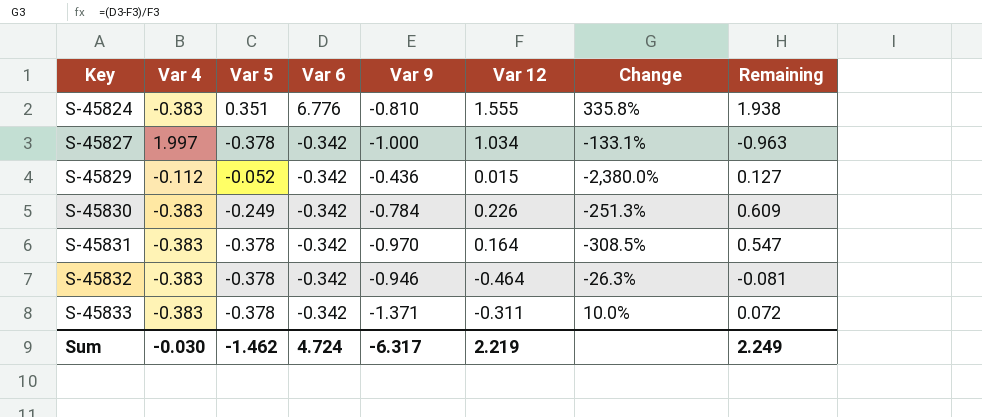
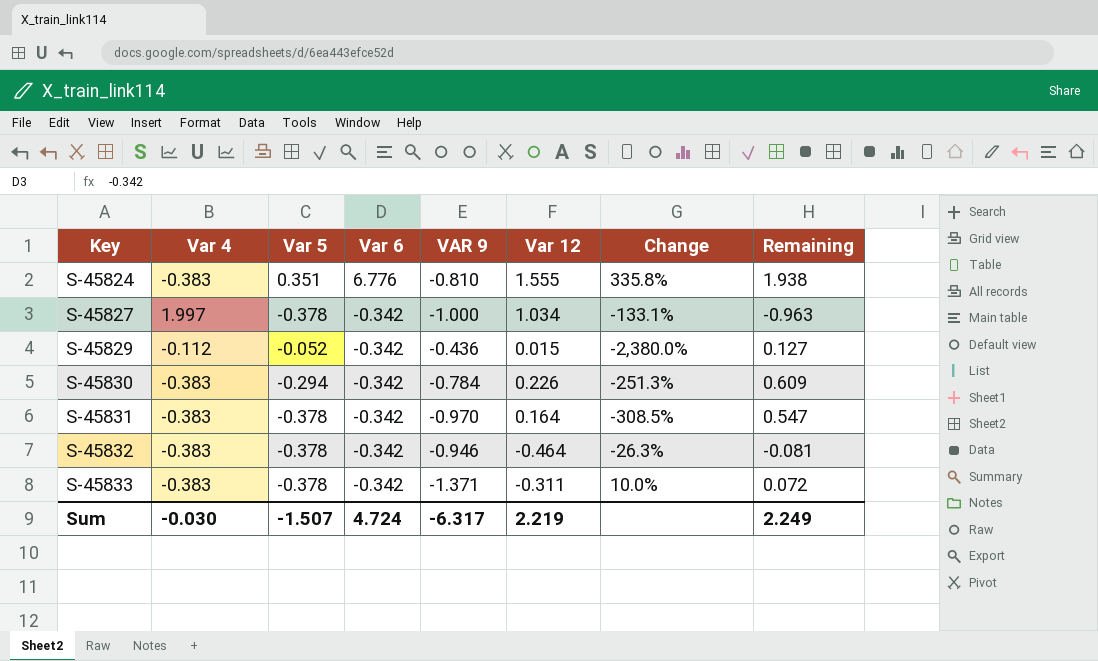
column name: Var 9 -> VAR 9
S-45830 | Var 5: -0.249 -> -0.294
Sum | Var 5: -1.462 -> -1.507

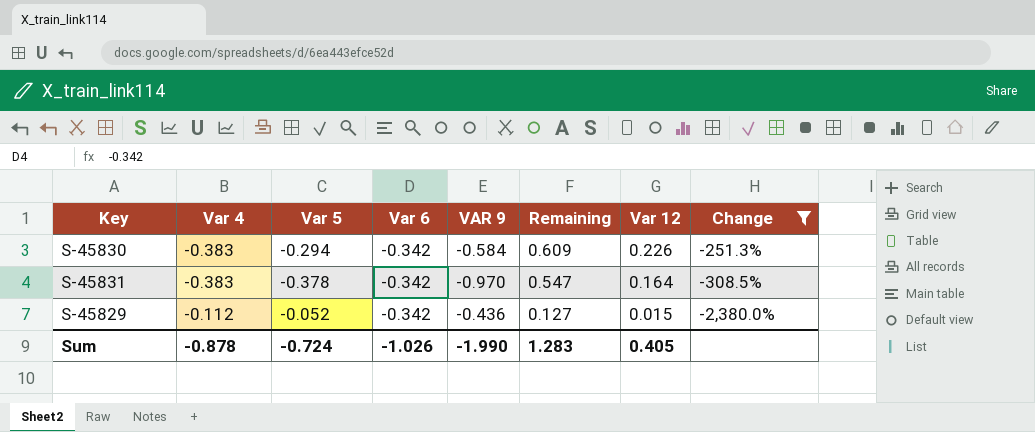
filter: none -> Change <= -251.3%
row order: Key ascending -> Var 4 ascending
column Remaining | position: 8 -> 6
S-45830 | VAR 9: -0.784 -> -0.584
Sum | Var 4: -0.030 -> -0.878
Sum | Var 5: -1.507 -> -0.724
Sum | Var 6: 4.724 -> -1.026
Sum | VAR 9: -6.317 -> -1.990
Sum | Remaining: 2.249 -> 1.283
Sum | Var 12: 2.219 -> 0.405

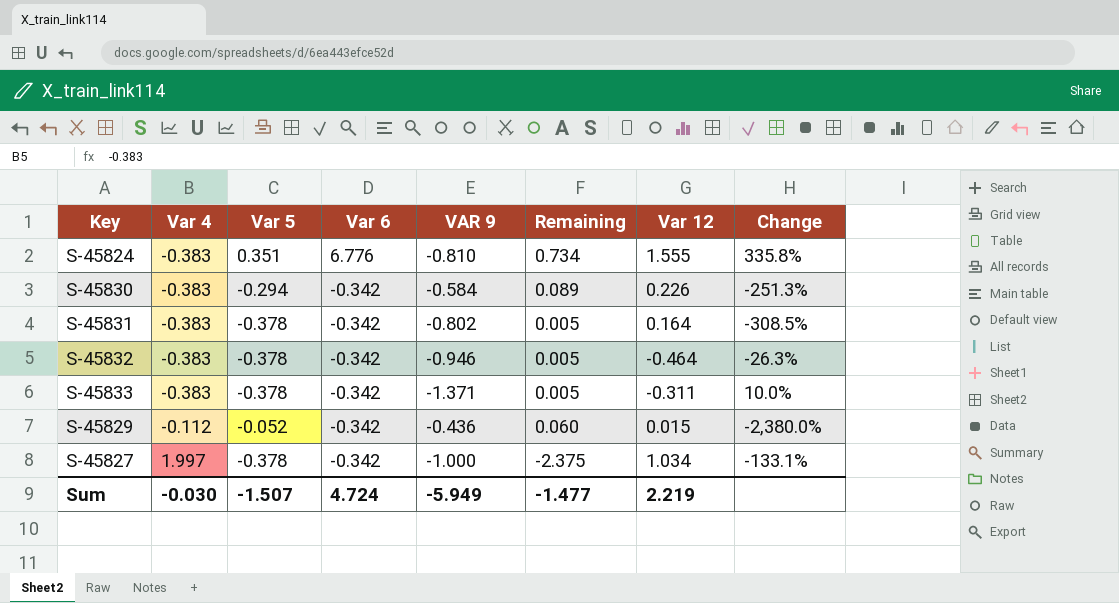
filter: Change <= -251.3% -> none
column Remaining | formula: [Var 12] - [Var 4] -> [Var 5] - [Var 4]
S-45831 | VAR 9: -0.970 -> -0.802
Sum | Var 4: -0.878 -> -0.030
Sum | Var 5: -0.724 -> -1.507
Sum | Var 6: -1.026 -> 4.724
Sum | VAR 9: -1.990 -> -5.949
Sum | Remaining: 1.283 -> -1.477
Sum | Var 12: 0.405 -> 2.219

